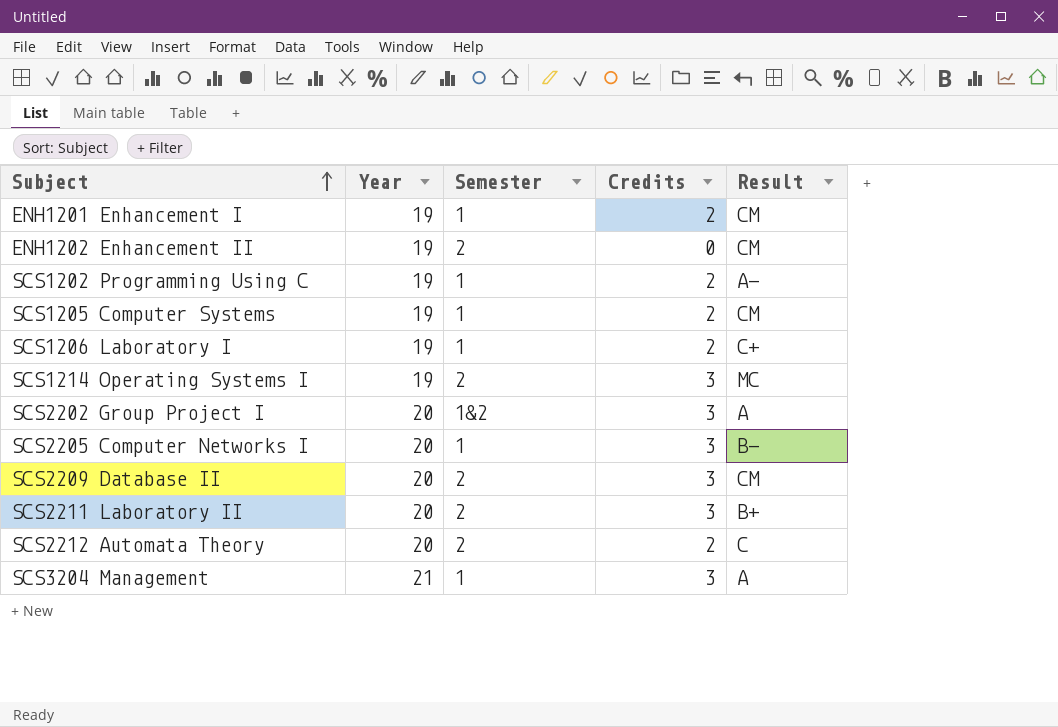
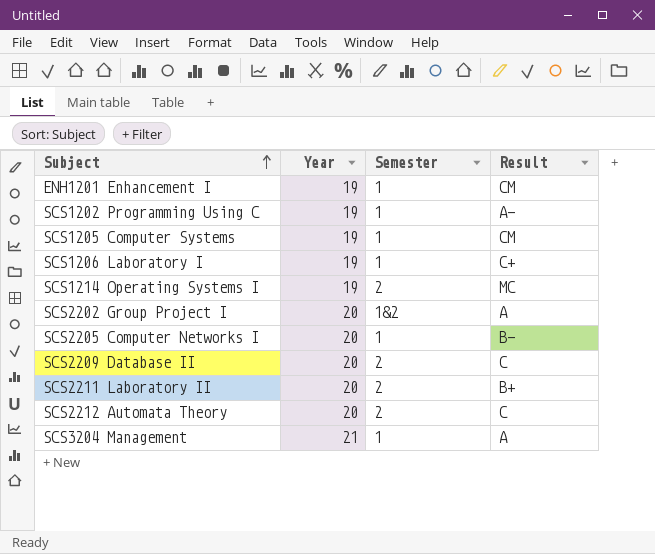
column Credits | position: 4 -> none
row ENH1202 Enhancement II: 19 | 2 | 0 | CM -> none
SCS2209 Database II | Result: CM -> C

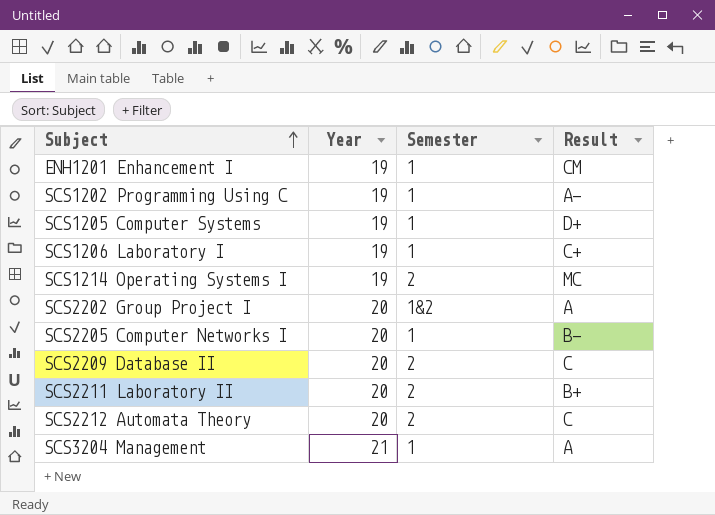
SCS1205 Computer Systems | Result: CM -> D+

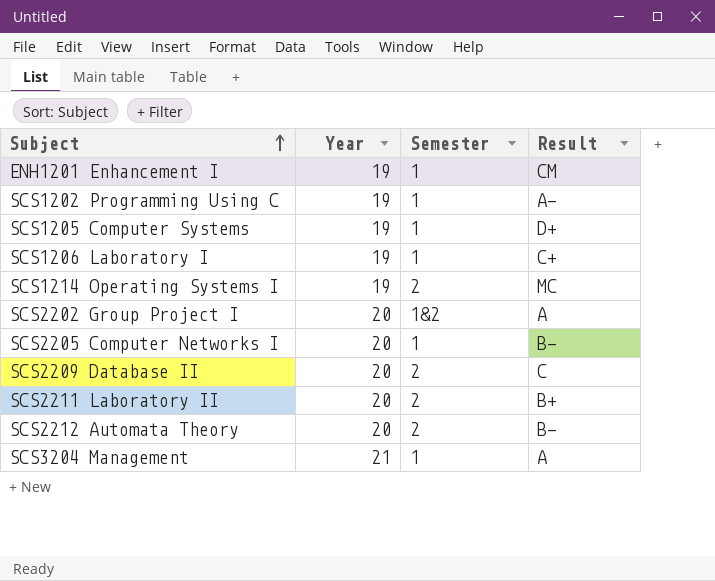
SCS2212 Automata Theory | Result: C -> B-

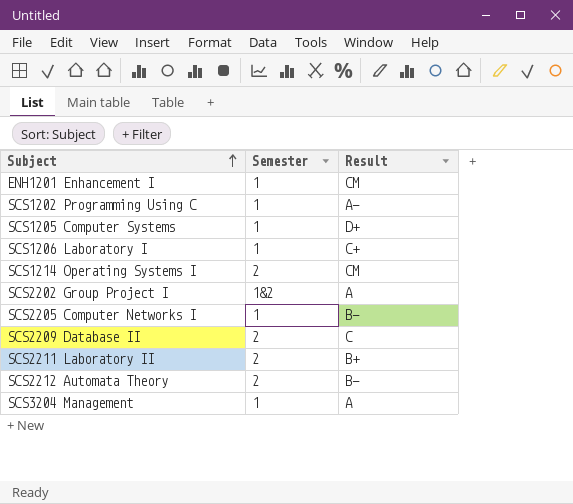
column Year | position: 2 -> none
SCS1214 Operating Systems I | Result: MC -> CM

